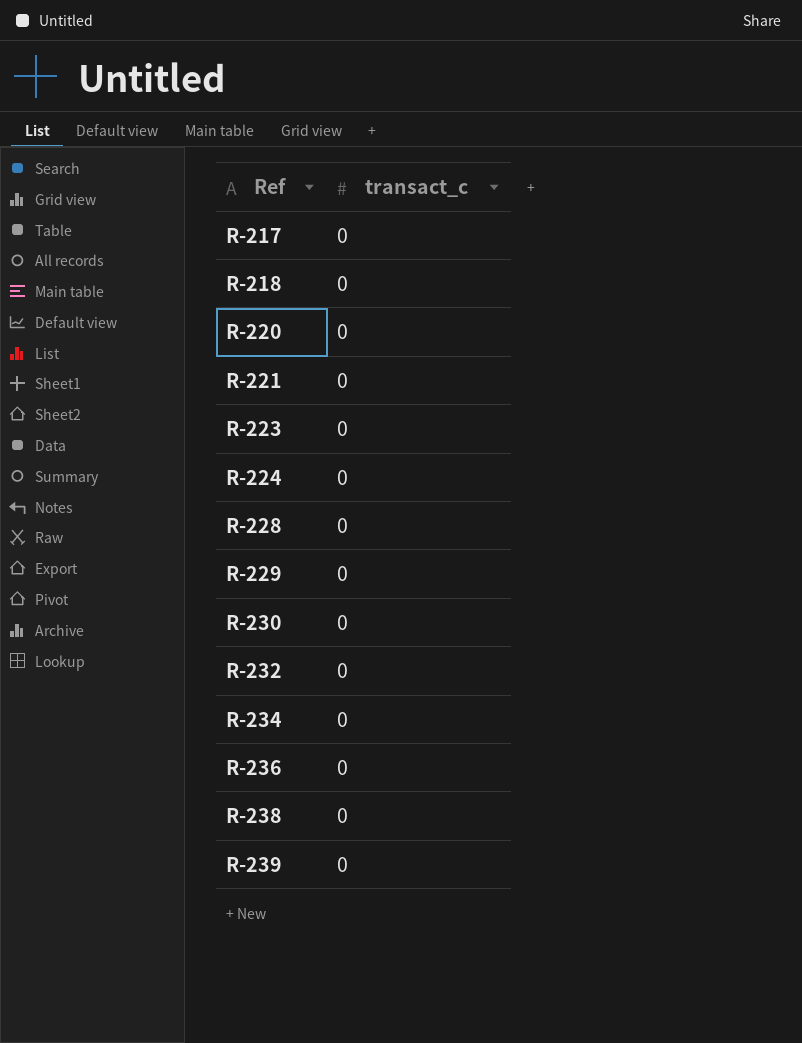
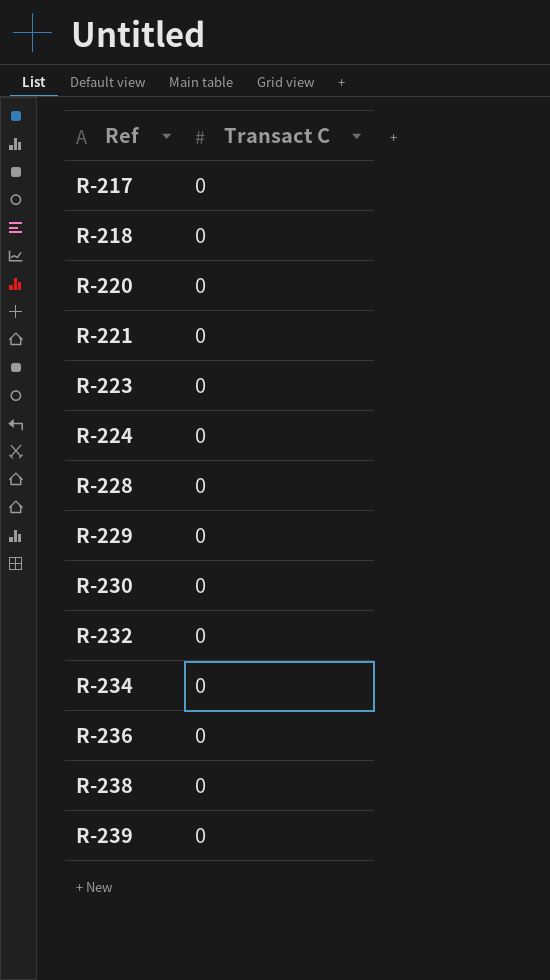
column name: transact_c -> Transact C

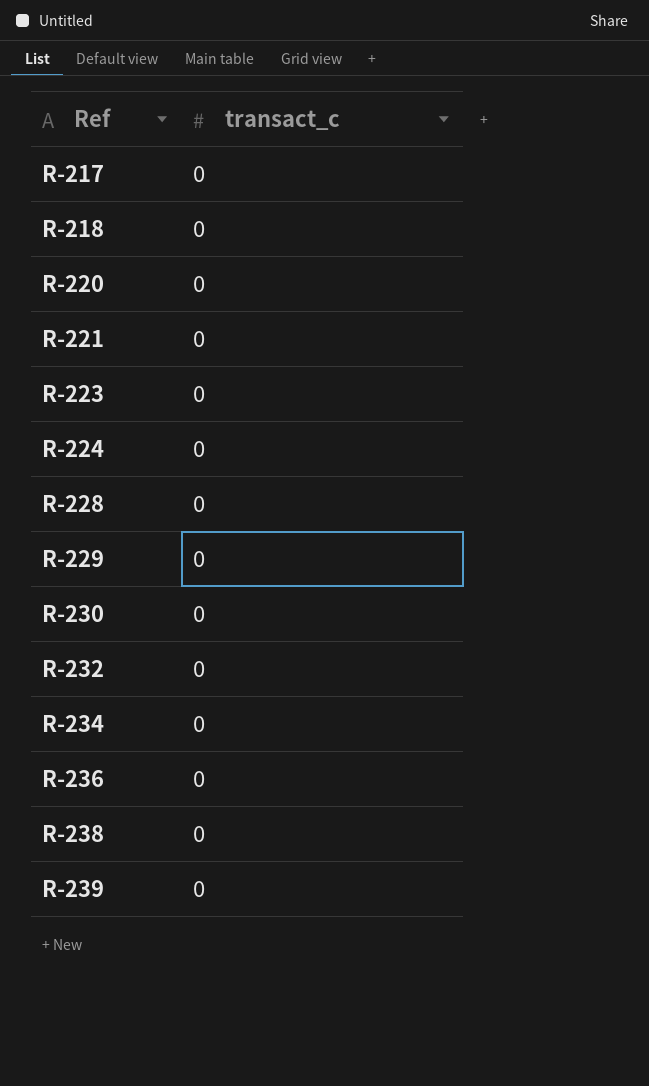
column name: Transact C -> transact_c

